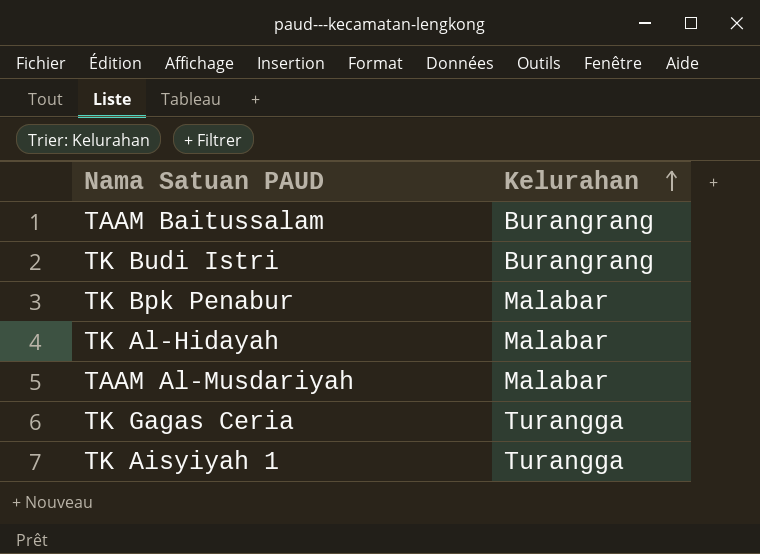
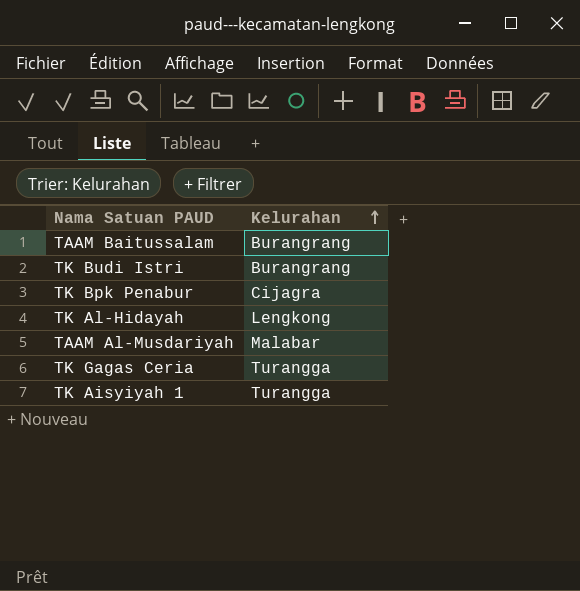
TK Bpk Penabur | Kelurahan: Malabar -> Cijagra
TK Al-Hidayah | Kelurahan: Malabar -> Lengkong

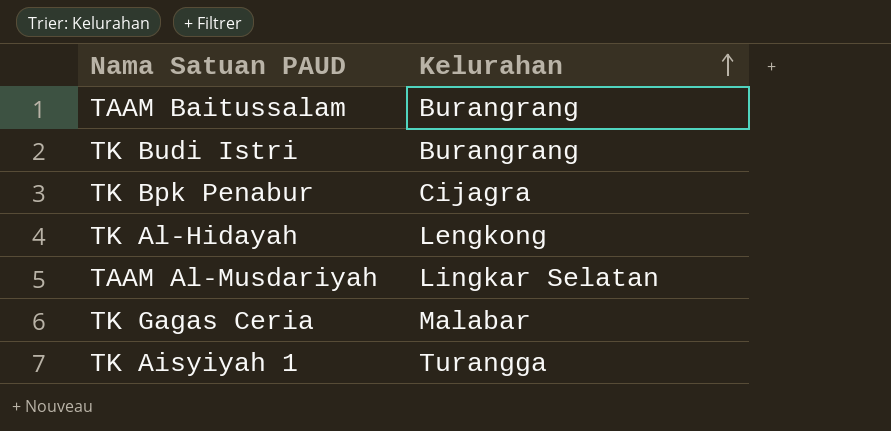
TAAM Al-Musdariyah | Kelurahan: Malabar -> Lingkar Selatan
TK Gagas Ceria | Kelurahan: Turangga -> Malabar

